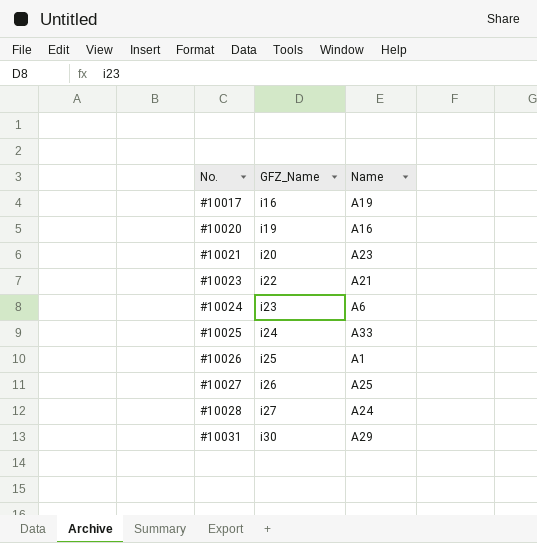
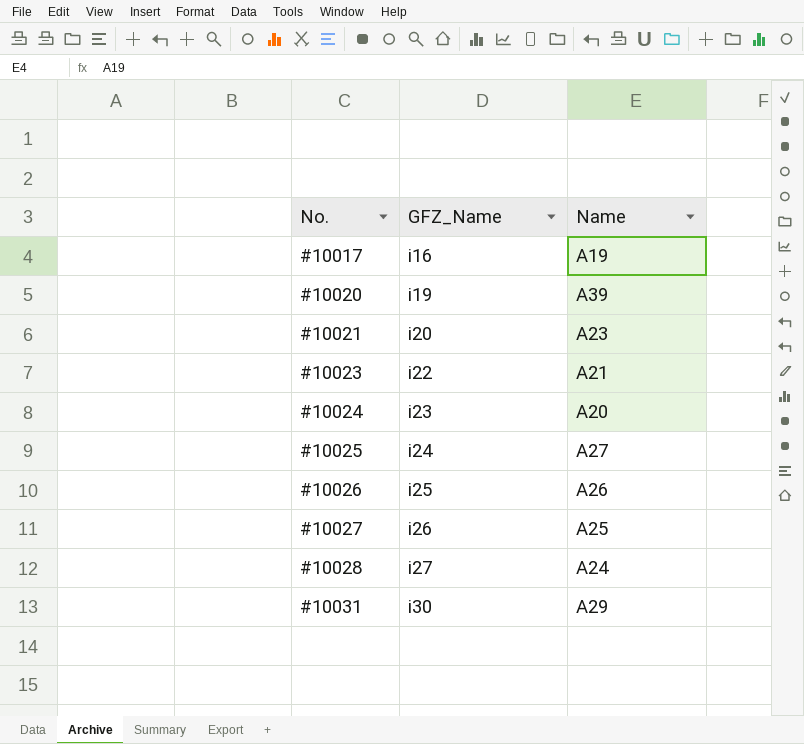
#10020 | Name: A16 -> A39
#10024 | Name: A6 -> A20
#10025 | Name: A33 -> A27
#10026 | Name: A1 -> A26

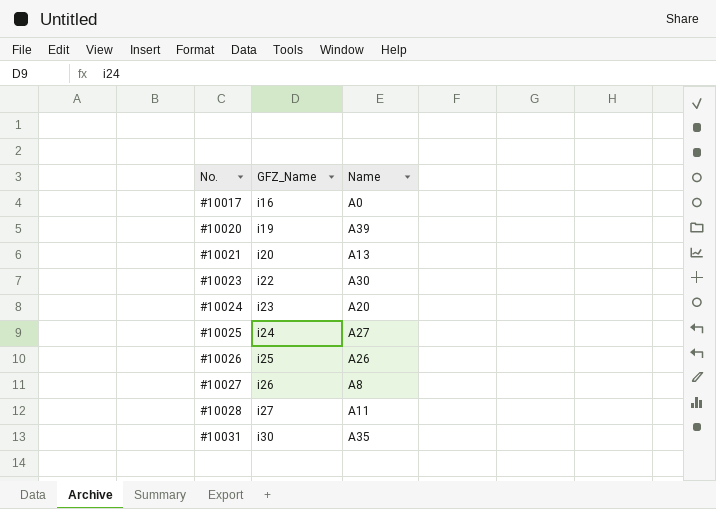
#10017 | Name: A19 -> A0
#10021 | Name: A23 -> A13
#10023 | Name: A21 -> A30
#10027 | Name: A25 -> A8
#10028 | Name: A24 -> A11
#10031 | Name: A29 -> A35

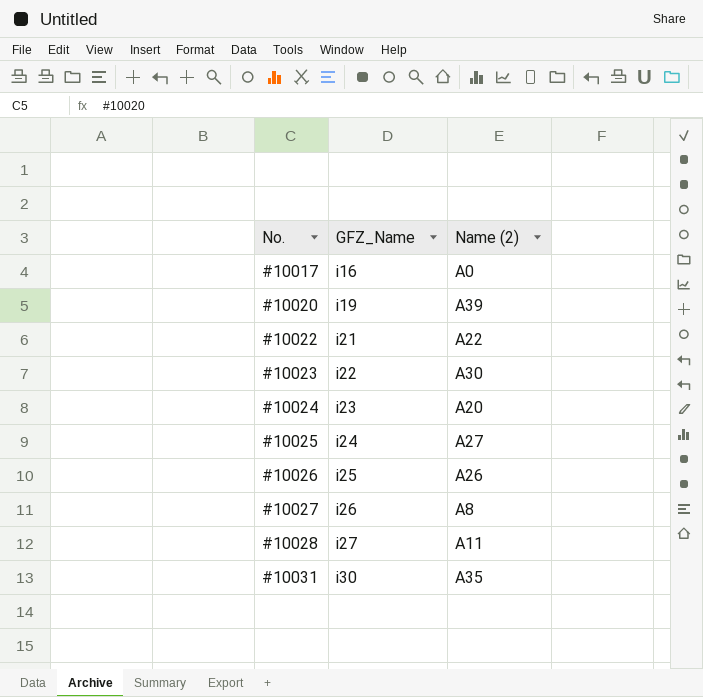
column name: Name -> Name (2)
row #10021: i20 | A13 -> none
row #10022: none -> i21 | A22

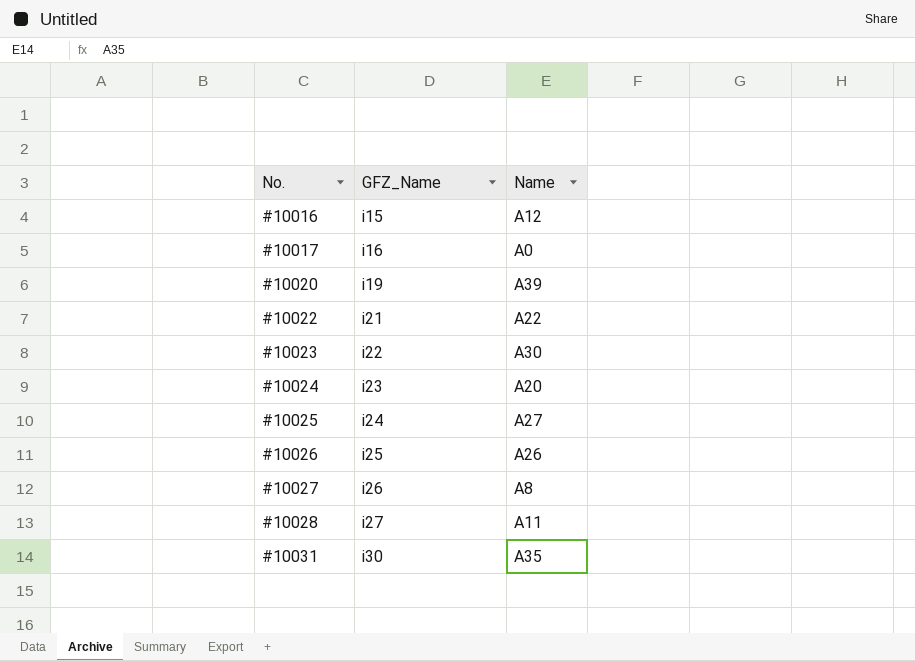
column name: Name (2) -> Name
row #10016: none -> i15 | A12

